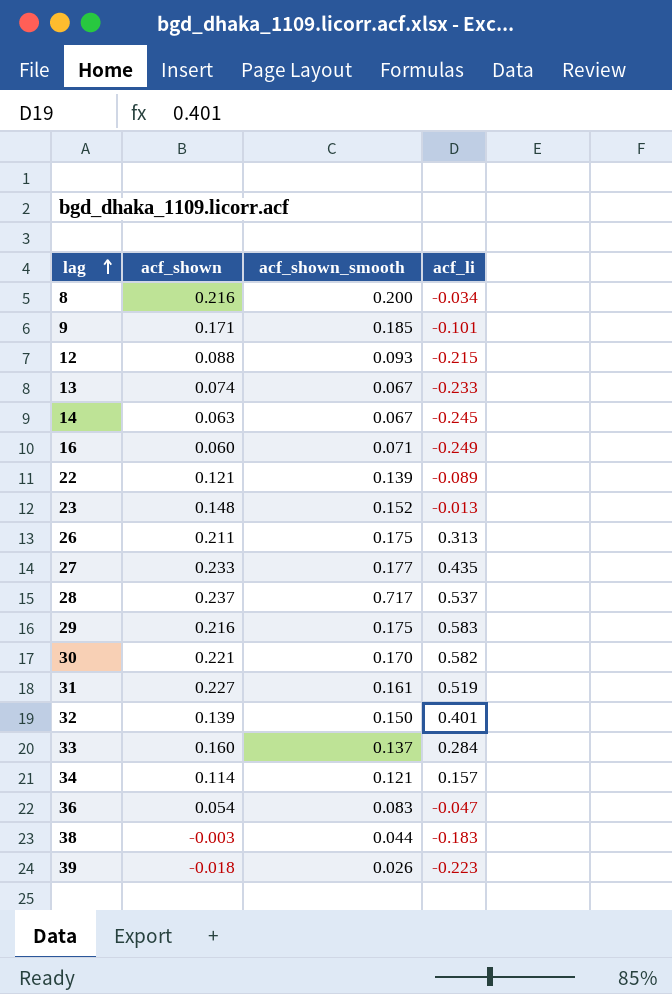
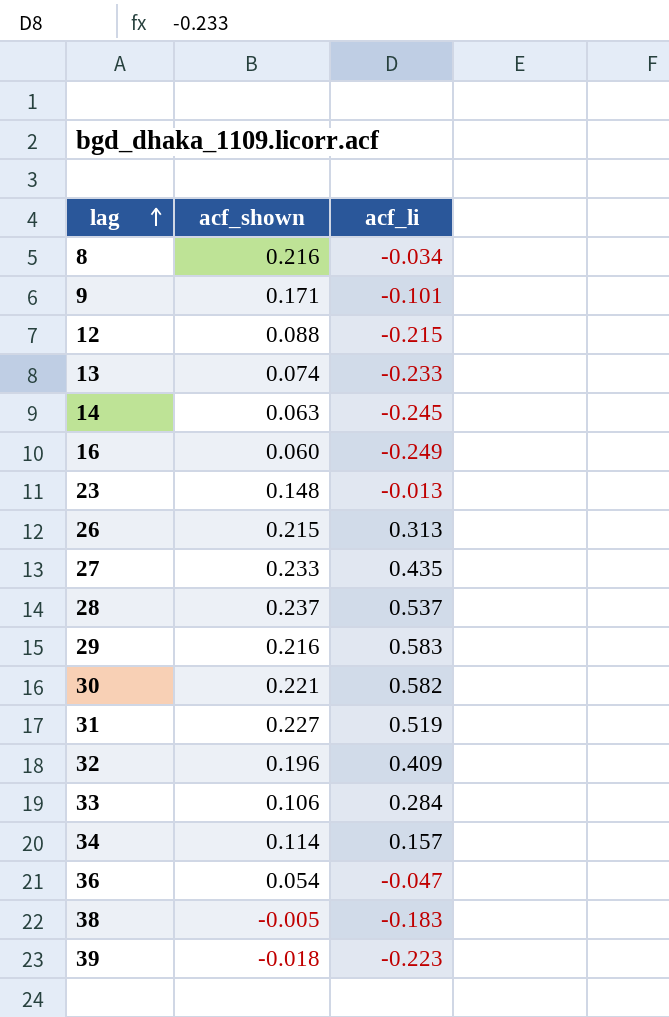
column acf_shown_smooth | position: 3 -> none
row 22: 0.121 | 0.139 | -0.089 -> none
26 | acf_shown: 0.211 -> 0.215
32 | acf_shown: 0.139 -> 0.196
32 | acf_li: 0.401 -> 0.409
33 | acf_shown: 0.160 -> 0.106
38 | acf_shown: -0.003 -> -0.005

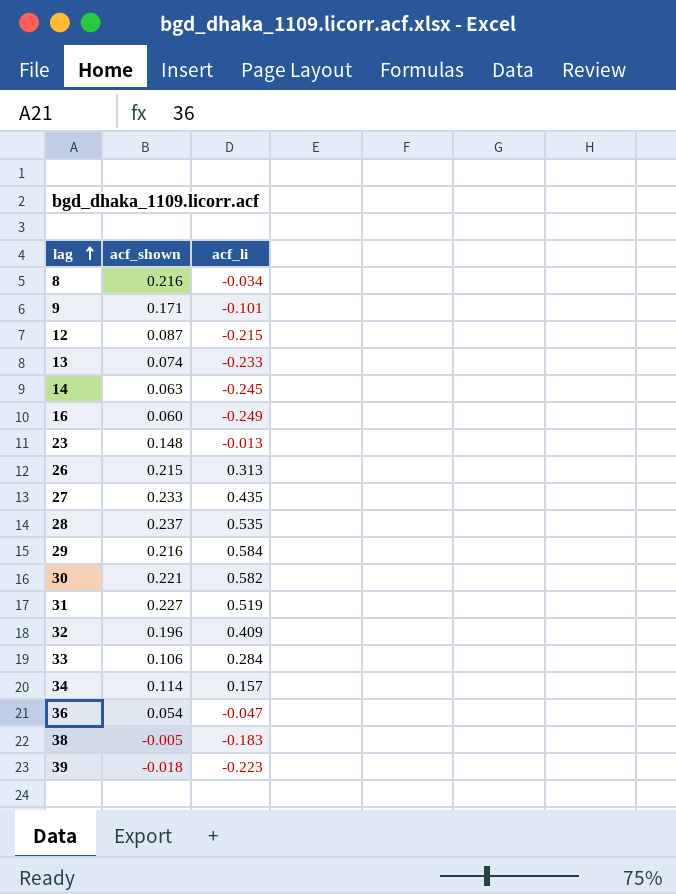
12 | acf_shown: 0.088 -> 0.087
28 | acf_li: 0.537 -> 0.535
29 | acf_li: 0.583 -> 0.584

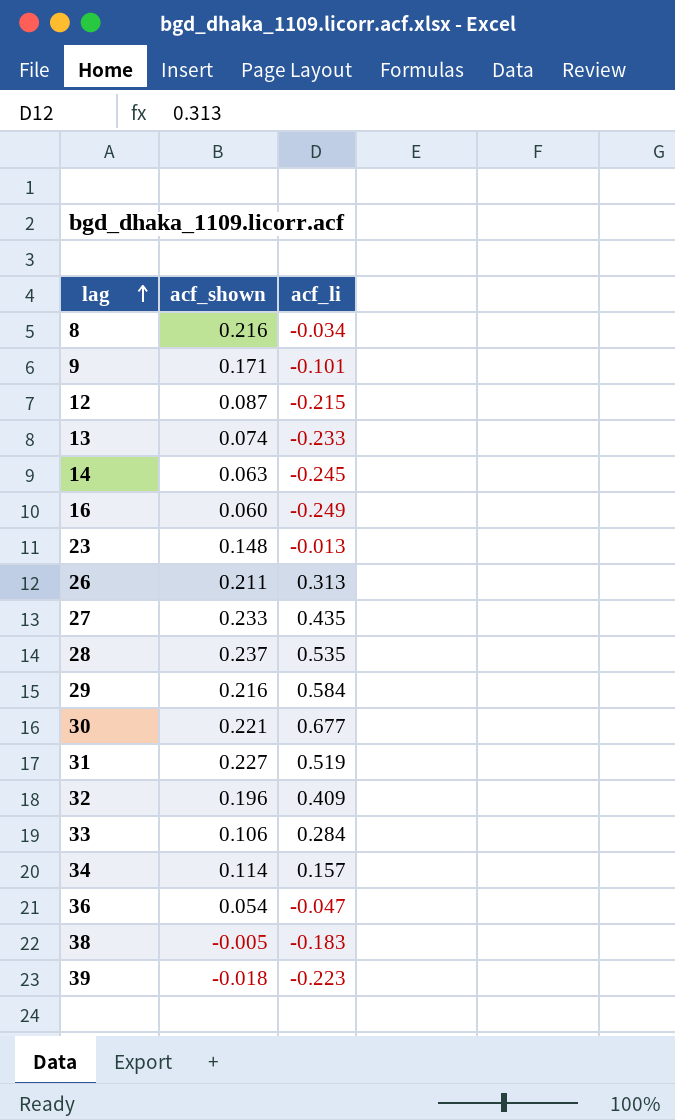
26 | acf_shown: 0.215 -> 0.211
30 | acf_li: 0.582 -> 0.677

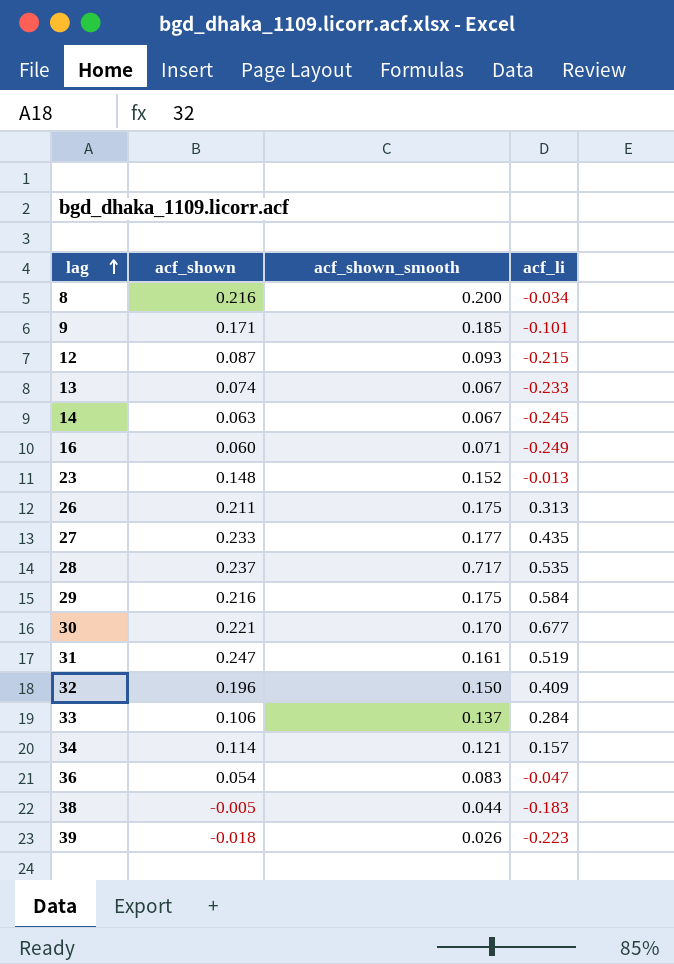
column acf_shown_smooth | position: none -> 3
31 | acf_shown: 0.227 -> 0.247

